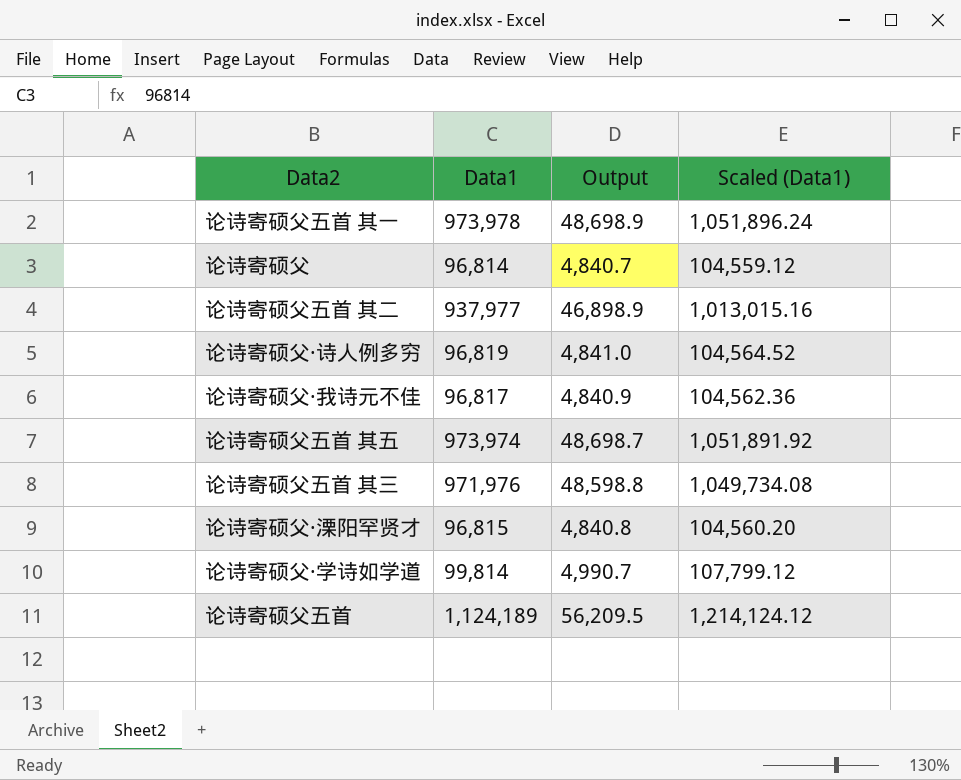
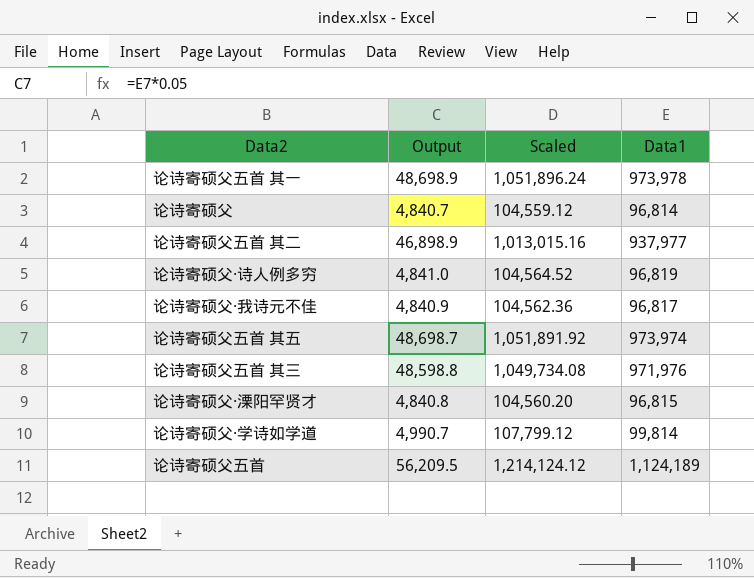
column name: Scaled (Data1) -> Scaled
column Data1 | position: 2 -> 4

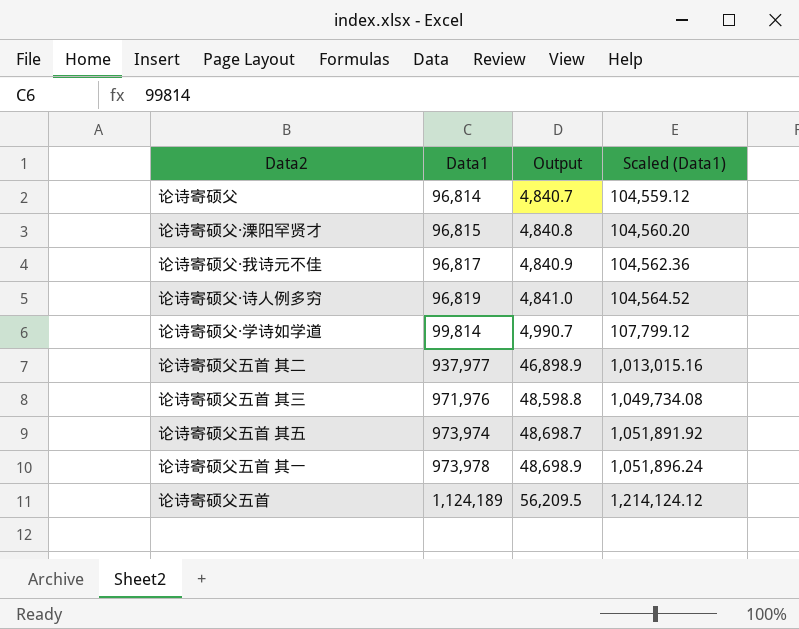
row order: none -> Data1 ascending
column Data1 | position: 4 -> 2
column name: Scaled -> Scaled (Data1)

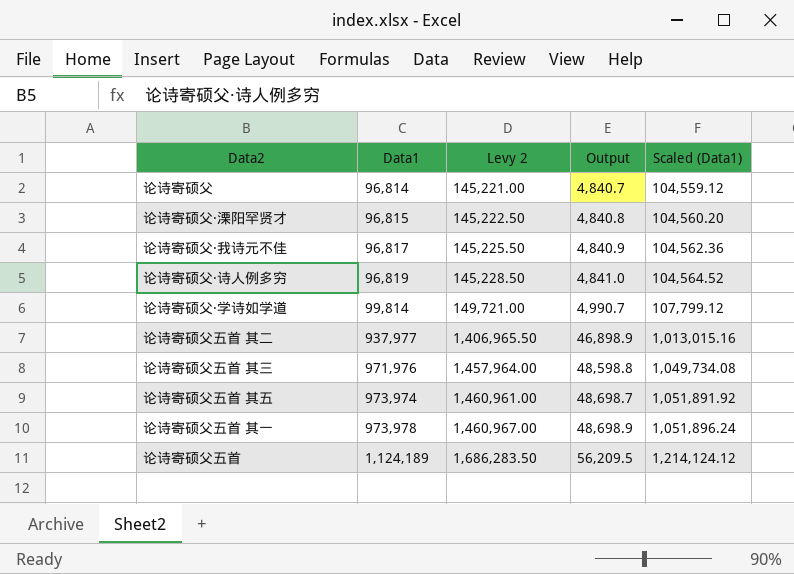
column Levy 2 | formula: none -> [Data1] * 1.5

